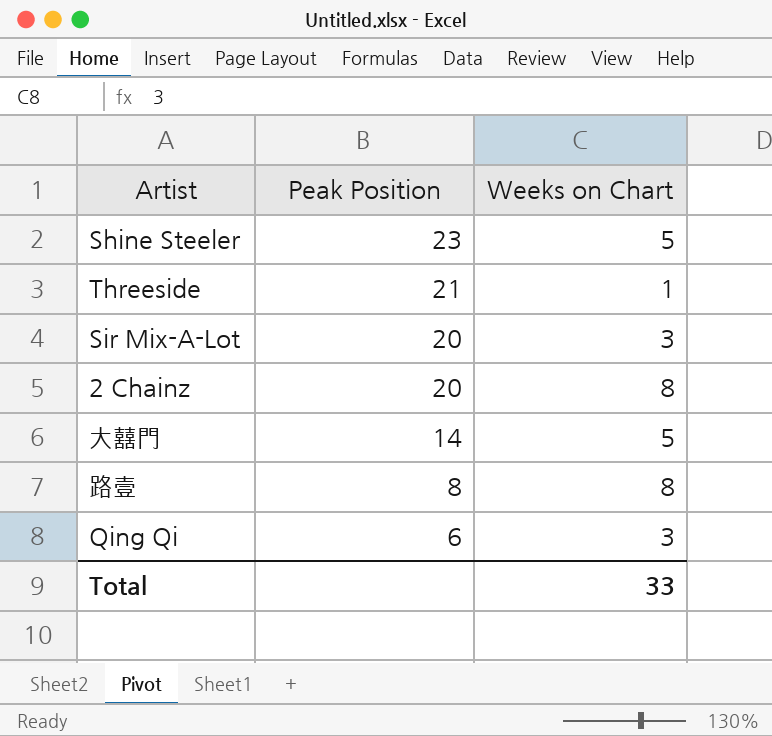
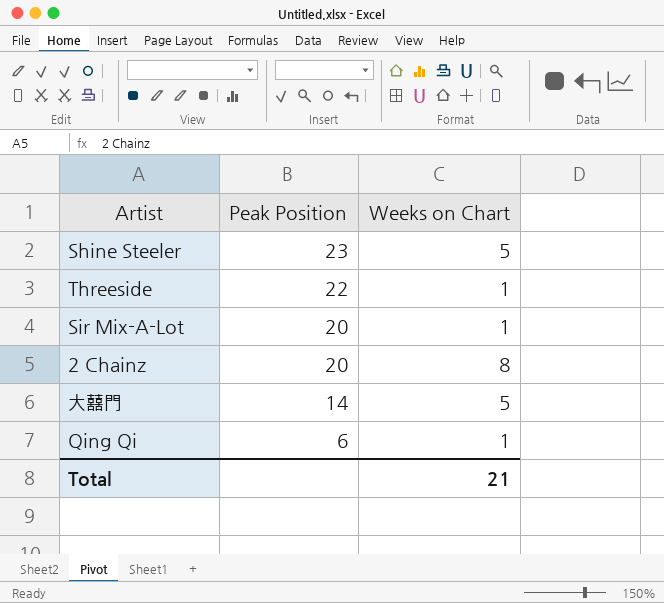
row 路壹: 8 | 8 -> none
Threeside | Peak Position: 21 -> 22
Sir Mix-A-Lot | Weeks on Chart: 3 -> 1
Qing Qi | Weeks on Chart: 3 -> 1
Total | Weeks on Chart: 33 -> 21

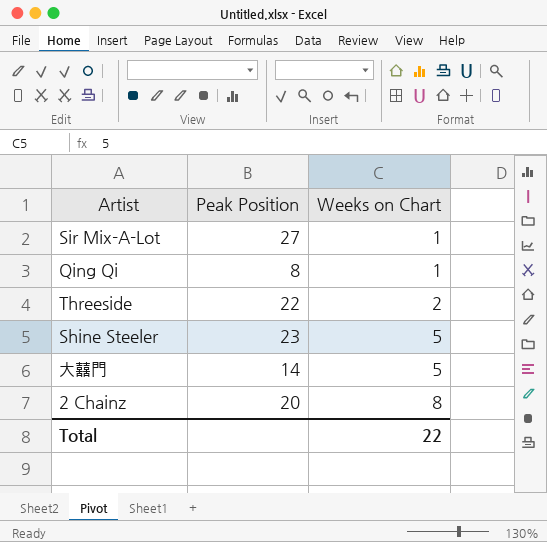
row order: Peak Position descending -> Weeks on Chart ascending
Sir Mix-A-Lot | Peak Position: 20 -> 27
Qing Qi | Peak Position: 6 -> 8
Threeside | Weeks on Chart: 1 -> 2
Total | Weeks on Chart: 21 -> 22

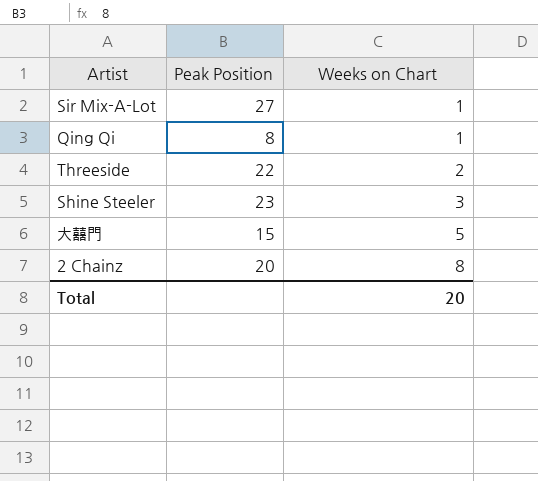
Shine Steeler | Weeks on Chart: 5 -> 3
大囍門 | Peak Position: 14 -> 15
Total | Weeks on Chart: 22 -> 20

